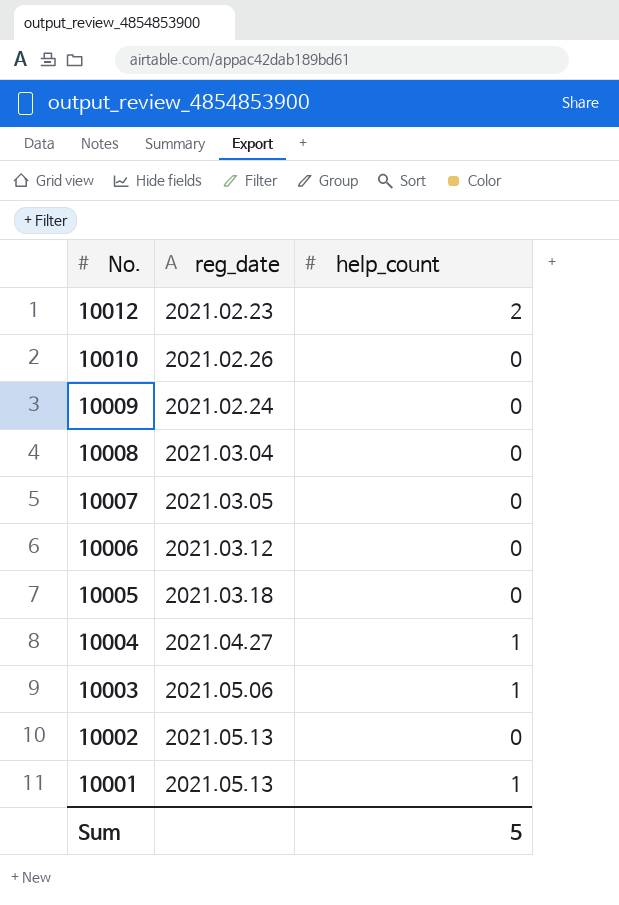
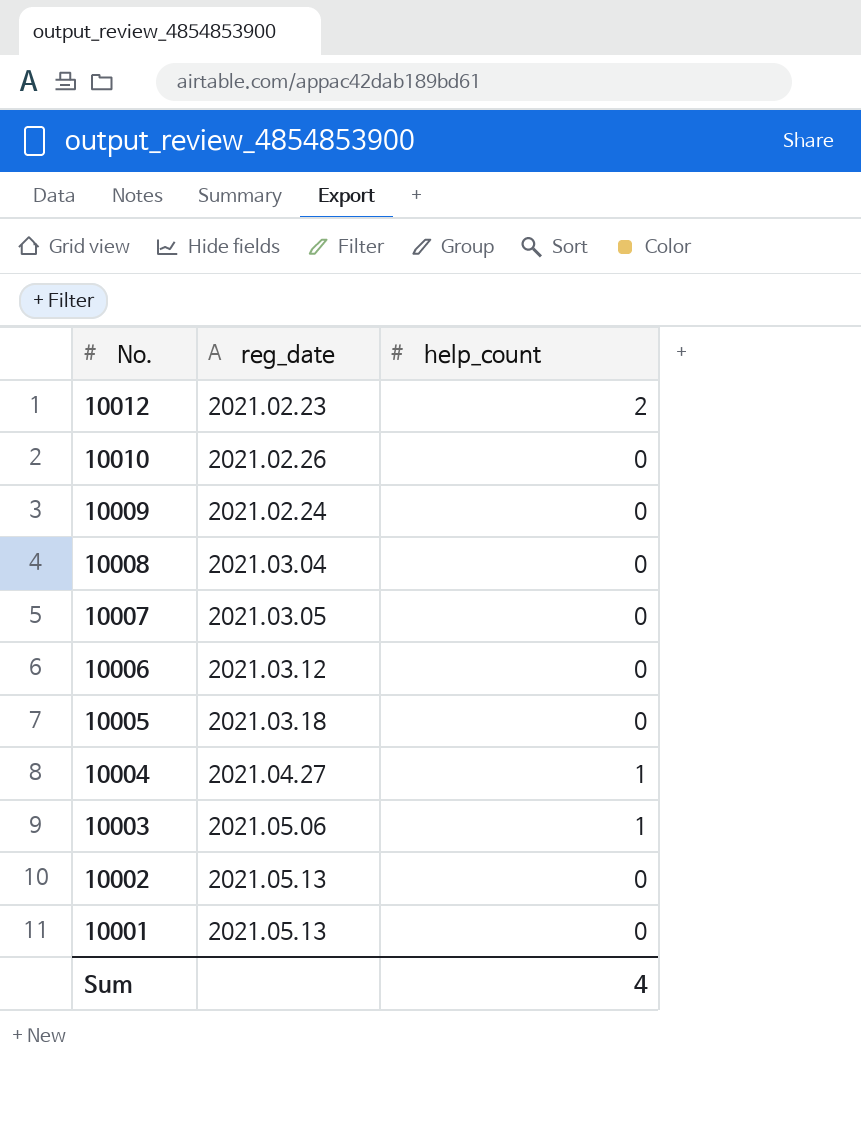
10001 | help_count: 1 -> 0
Sum | help_count: 5 -> 4

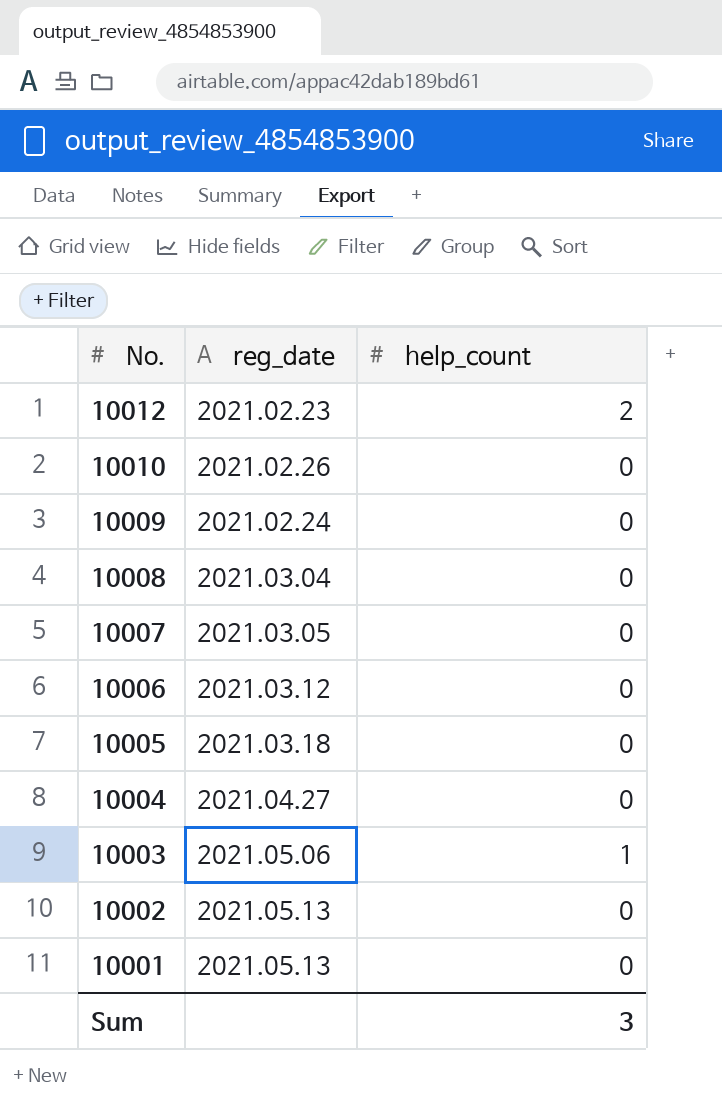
10004 | help_count: 1 -> 0
Sum | help_count: 4 -> 3

